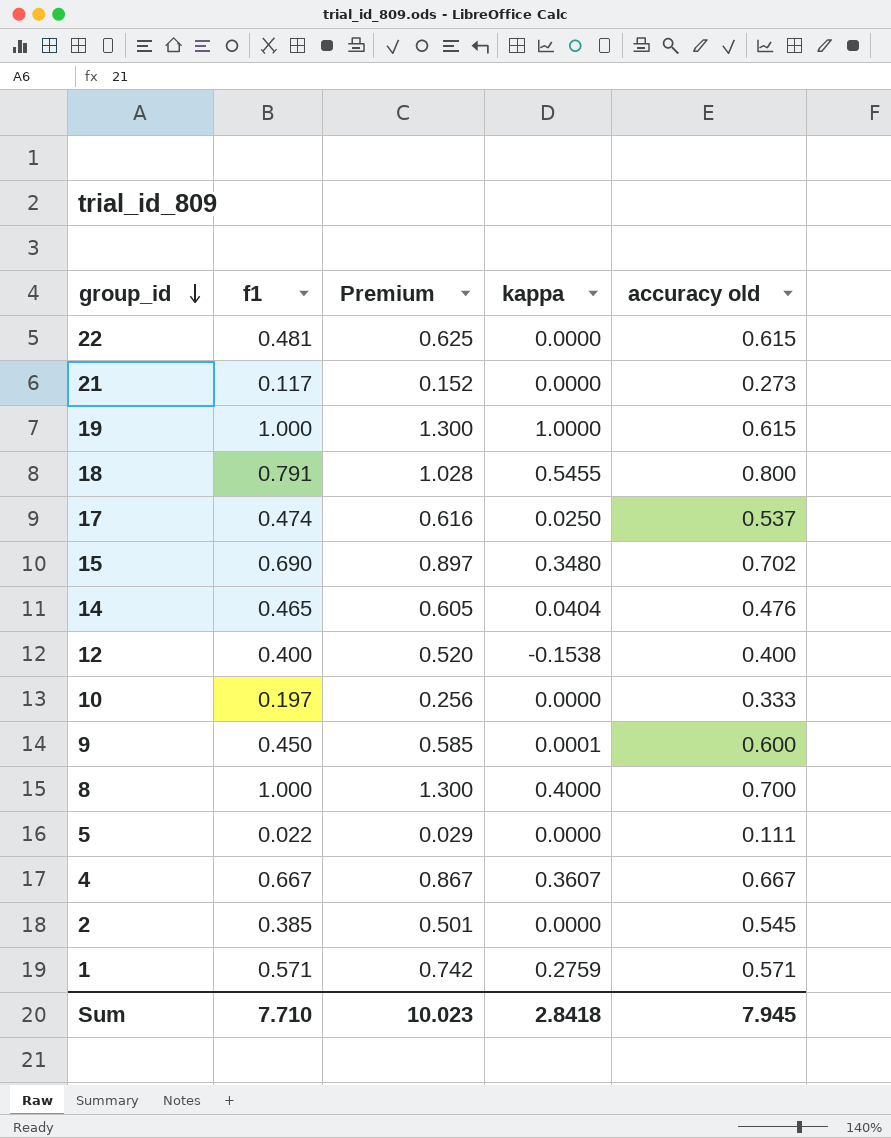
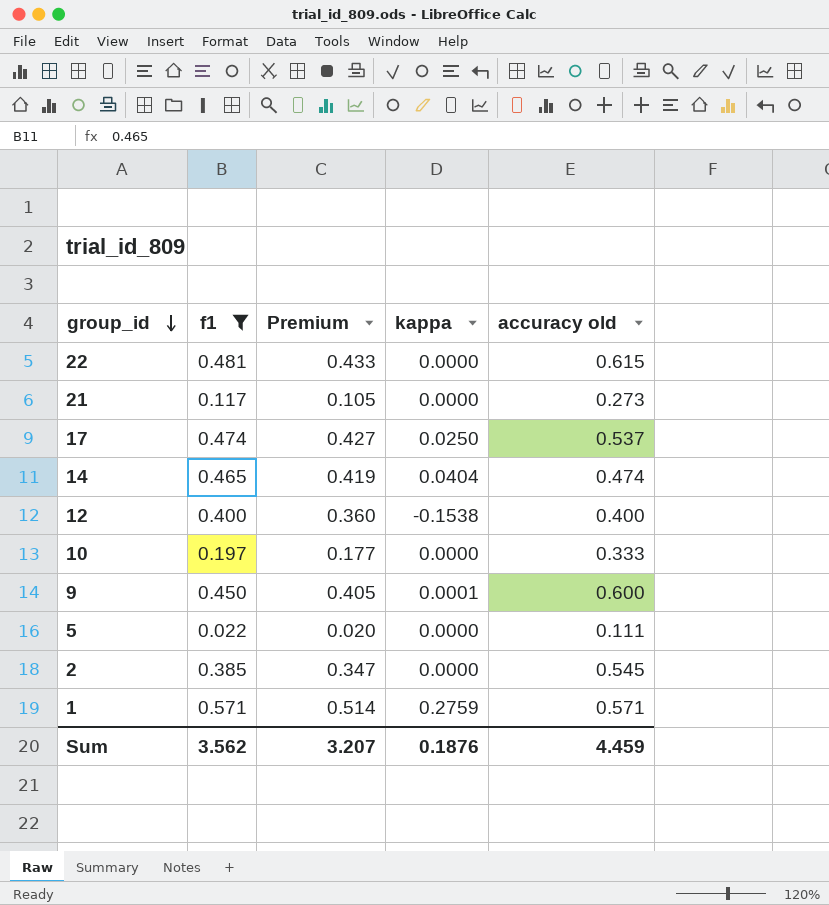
filter: none -> f1 <= 0.571
column Premium | formula: [f1] * 1.3 -> [f1] * 0.9
14 | accuracy old: 0.476 -> 0.474
Sum | f1: 7.710 -> 3.562
Sum | Premium: 10.023 -> 3.207
Sum | kappa: 2.8418 -> 0.1876
Sum | accuracy old: 7.945 -> 4.459

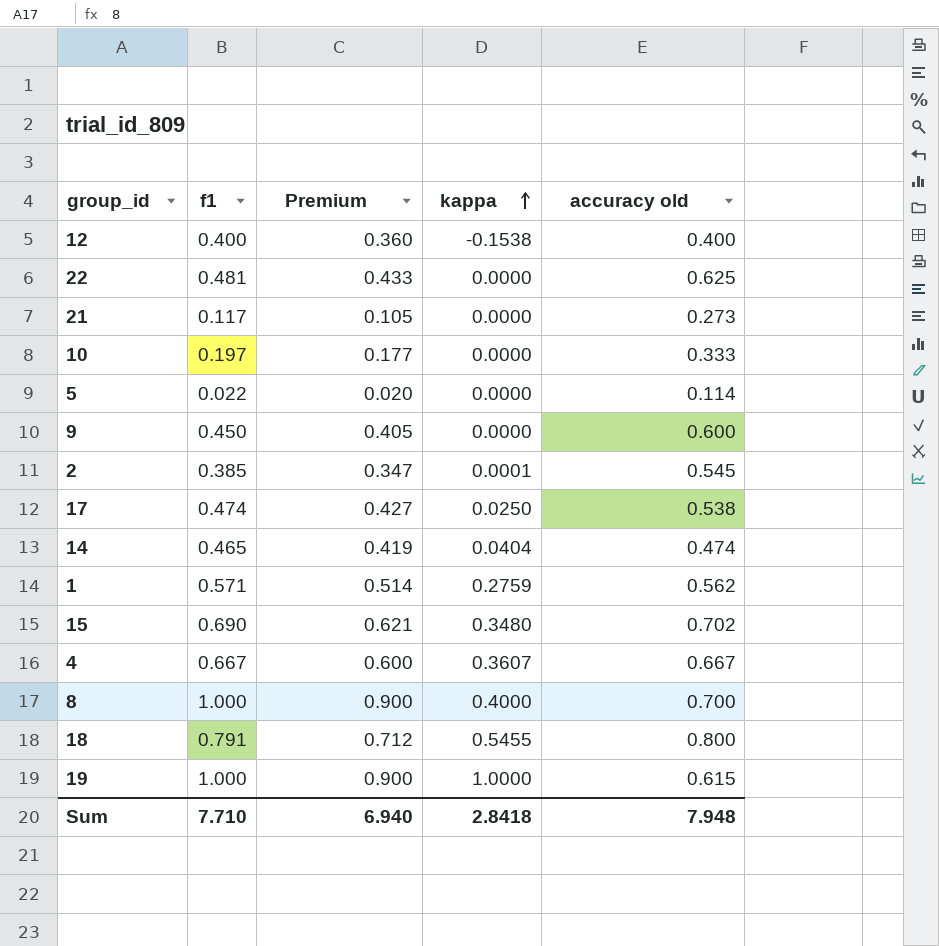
filter: f1 <= 0.571 -> none
row order: group_id descending -> kappa ascending
22 | accuracy old: 0.615 -> 0.625
5 | accuracy old: 0.111 -> 0.114
9 | kappa: 0.0001 -> 0.0000
2 | kappa: 0.0000 -> 0.0001
17 | accuracy old: 0.537 -> 0.538
1 | accuracy old: 0.571 -> 0.562
Sum | f1: 3.562 -> 7.710
Sum | Premium: 3.207 -> 6.940
Sum | kappa: 0.1876 -> 2.8418
Sum | accuracy old: 4.459 -> 7.948

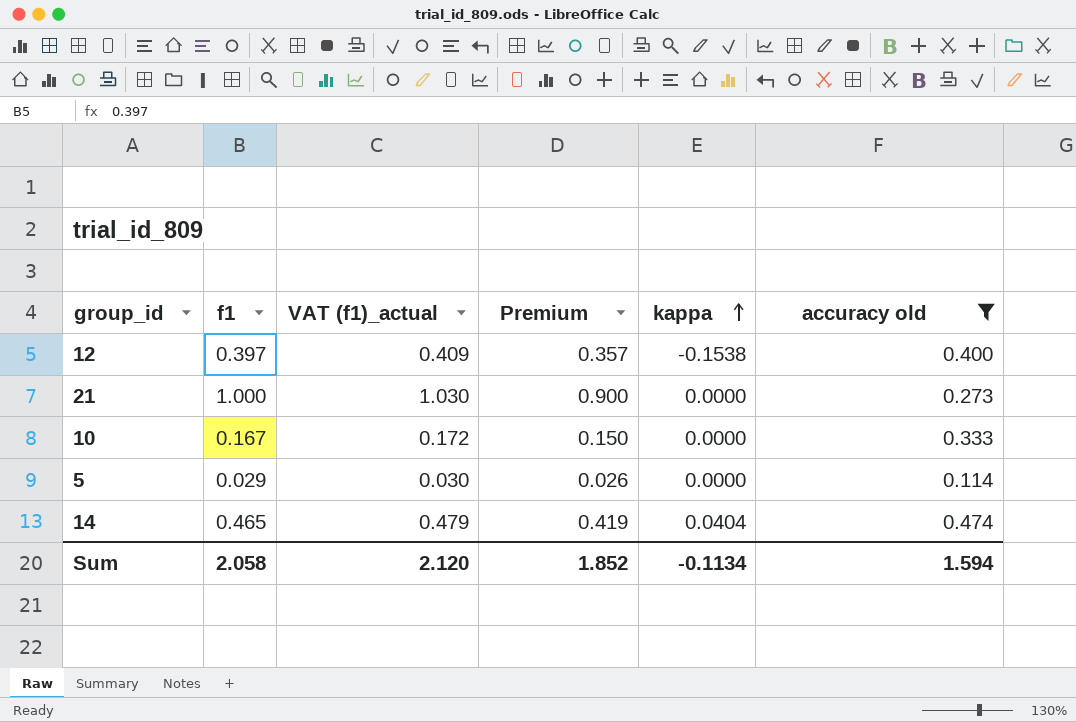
filter: none -> accuracy old <= 0.474
column VAT (f1)_actual | formula: none -> [f1] * 1.03
12 | f1: 0.400 -> 0.397
12 | Premium: 0.360 -> 0.357
21 | f1: 0.117 -> 1.000
21 | Premium: 0.105 -> 0.900
10 | f1: 0.197 -> 0.167
10 | Premium: 0.177 -> 0.150
5 | f1: 0.022 -> 0.029
5 | Premium: 0.020 -> 0.026
Sum | f1: 7.710 -> 2.058
Sum | Premium: 6.940 -> 1.852
Sum | kappa: 2.8418 -> -0.1134
Sum | accuracy old: 7.948 -> 1.594

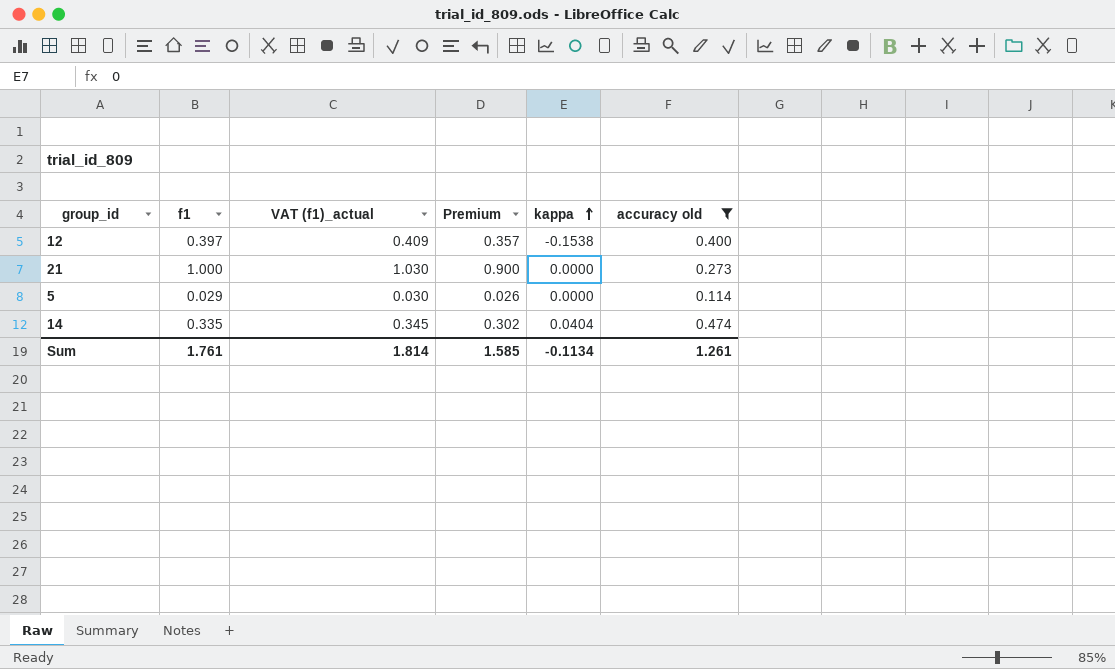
row 10: 0.167 | 0.172 | 0.150 | 0.0000 | 0.333 -> none
14 | f1: 0.465 -> 0.335
14 | VAT (f1)_actual: 0.479 -> 0.345
14 | Premium: 0.419 -> 0.302
Sum | f1: 2.058 -> 1.761
Sum | VAT (f1)_actual: 2.120 -> 1.814
Sum | Premium: 1.852 -> 1.585
Sum | accuracy old: 1.594 -> 1.261

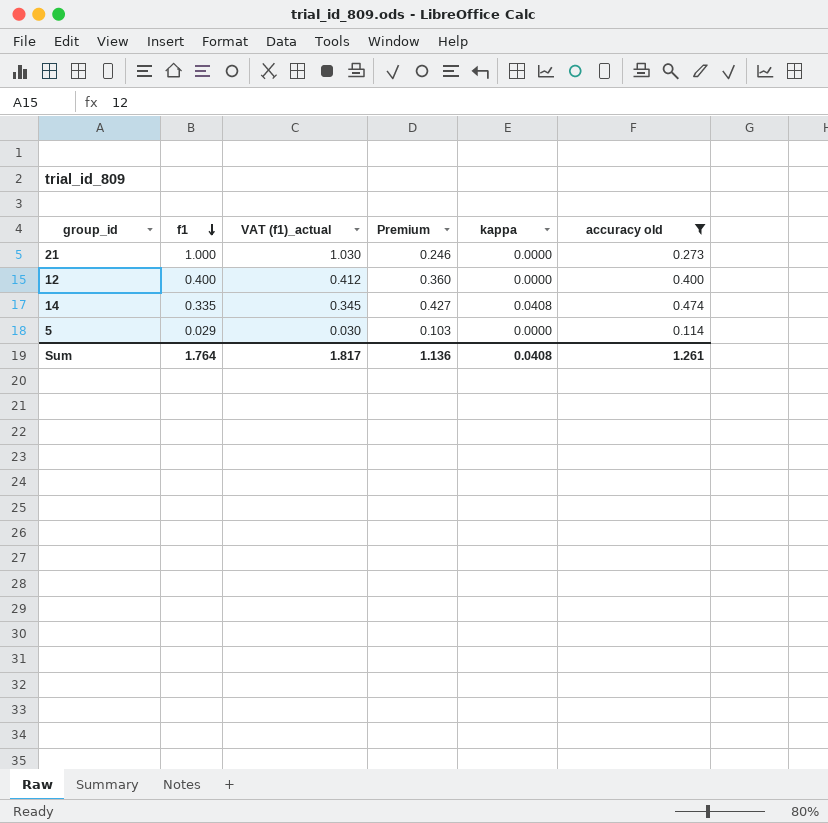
row order: kappa ascending -> f1 descending
column Premium | formula: [f1] * 0.9 -> [accuracy old] * 0.9
12 | f1: 0.397 -> 0.400
12 | VAT (f1)_actual: 0.409 -> 0.412
12 | kappa: -0.1538 -> 0.0000
14 | kappa: 0.0404 -> 0.0408
Sum | f1: 1.761 -> 1.764
Sum | VAT (f1)_actual: 1.814 -> 1.817
Sum | Premium: 1.585 -> 1.136
Sum | kappa: -0.1134 -> 0.0408

